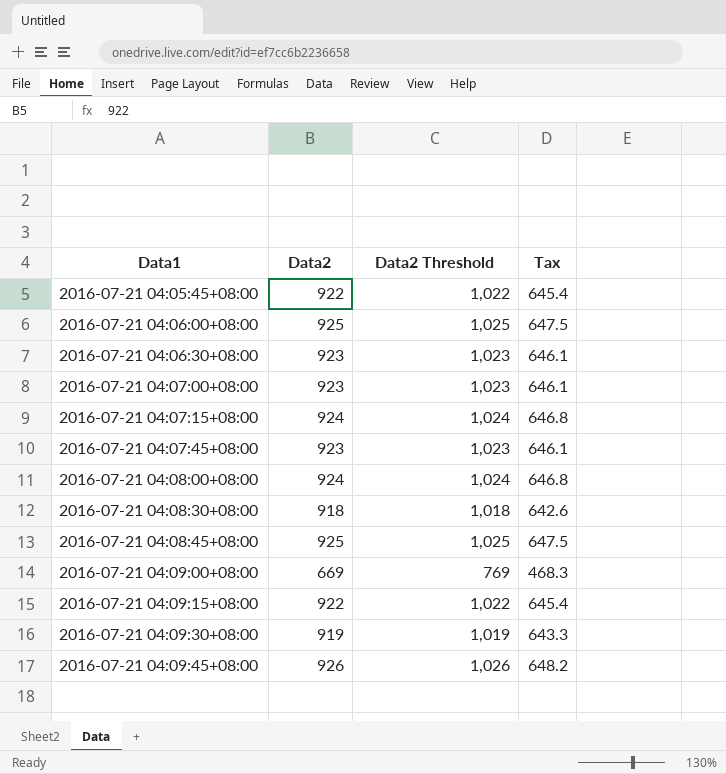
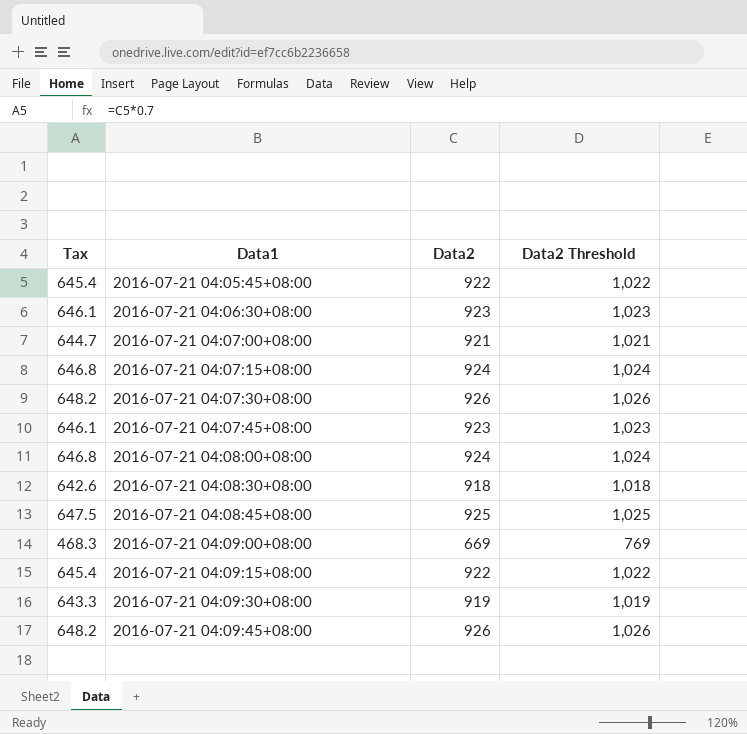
column Tax | position: 4 -> 1
row 2016-07-21 04:06:00+08:00: 925 | 1,025 | 647.5 -> none
2016-07-21 04:07:00+08:00 | Tax: 646.1 -> 644.7
2016-07-21 04:07:00+08:00 | Data2: 923 -> 921
2016-07-21 04:07:00+08:00 | Data2 Threshold: 1,023 -> 1,021
row 2016-07-21 04:07:30+08:00: none -> 648.2 | 926 | 1,026

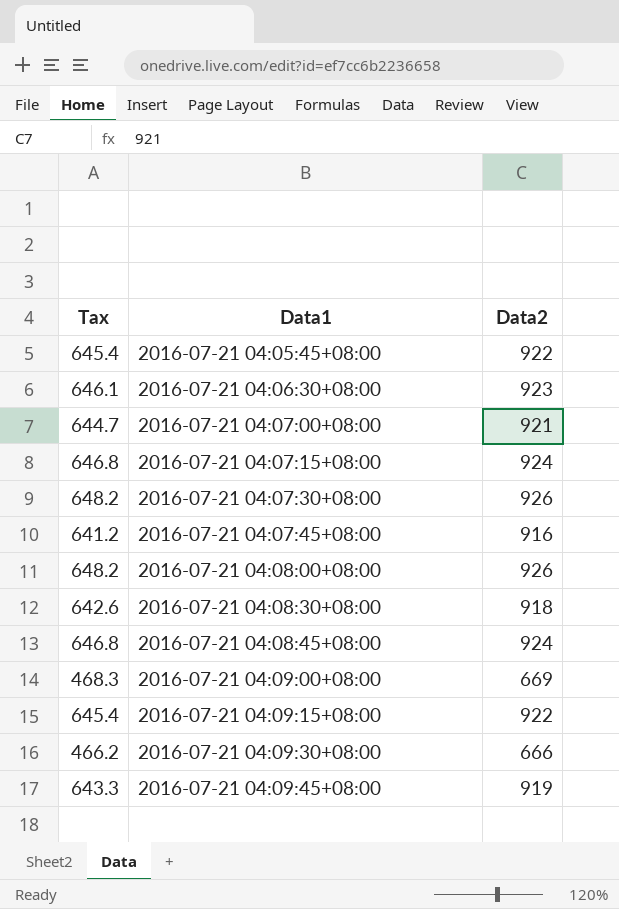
column Data2 Threshold | formula: [Data2] + 100 -> none
2016-07-21 04:07:45+08:00 | Tax: 646.1 -> 641.2
2016-07-21 04:07:45+08:00 | Data2: 923 -> 916
2016-07-21 04:08:00+08:00 | Tax: 646.8 -> 648.2
2016-07-21 04:08:00+08:00 | Data2: 924 -> 926
2016-07-21 04:08:45+08:00 | Tax: 647.5 -> 646.8
2016-07-21 04:08:45+08:00 | Data2: 925 -> 924
2016-07-21 04:09:30+08:00 | Tax: 643.3 -> 466.2
2016-07-21 04:09:30+08:00 | Data2: 919 -> 666
2016-07-21 04:09:45+08:00 | Tax: 648.2 -> 643.3
2016-07-21 04:09:45+08:00 | Data2: 926 -> 919

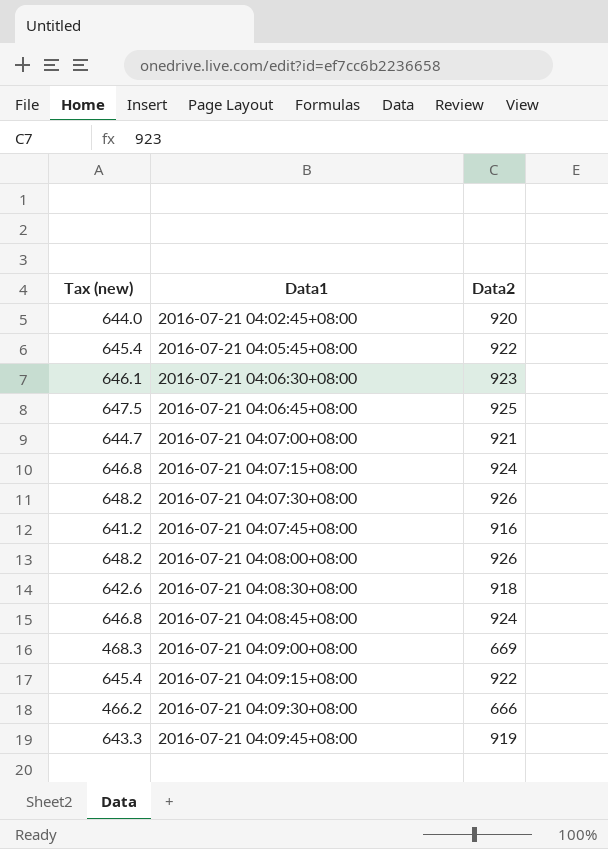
column name: Tax -> Tax (new)
row 2016-07-21 04:02:45+08:00: none -> 644.0 | 920
row 2016-07-21 04:06:45+08:00: none -> 647.5 | 925

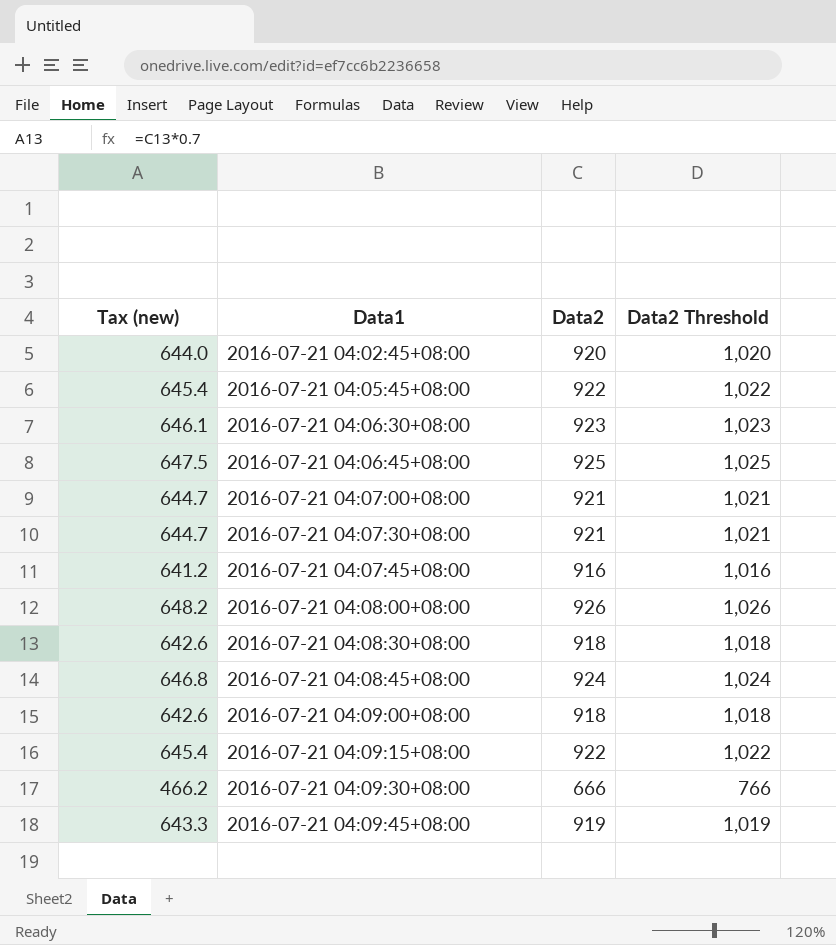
column Data2 Threshold | formula: none -> [Data2] + 100
row 2016-07-21 04:07:15+08:00: 646.8 | 924 -> none
2016-07-21 04:07:30+08:00 | Tax (new): 648.2 -> 644.7
2016-07-21 04:07:30+08:00 | Data2: 926 -> 921
2016-07-21 04:09:00+08:00 | Tax (new): 468.3 -> 642.6
2016-07-21 04:09:00+08:00 | Data2: 669 -> 918

